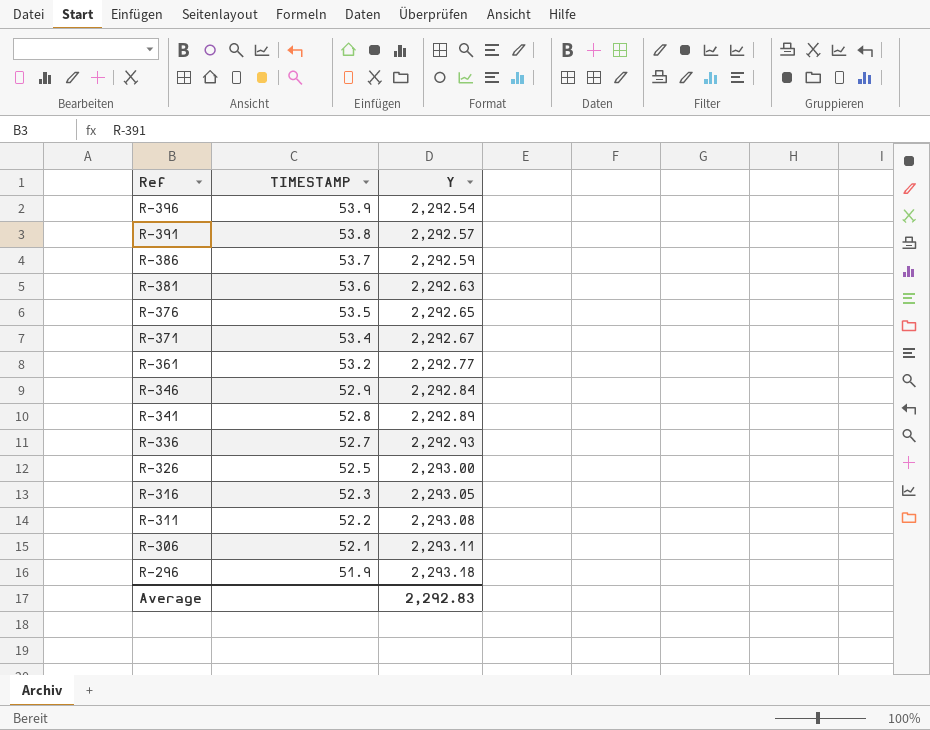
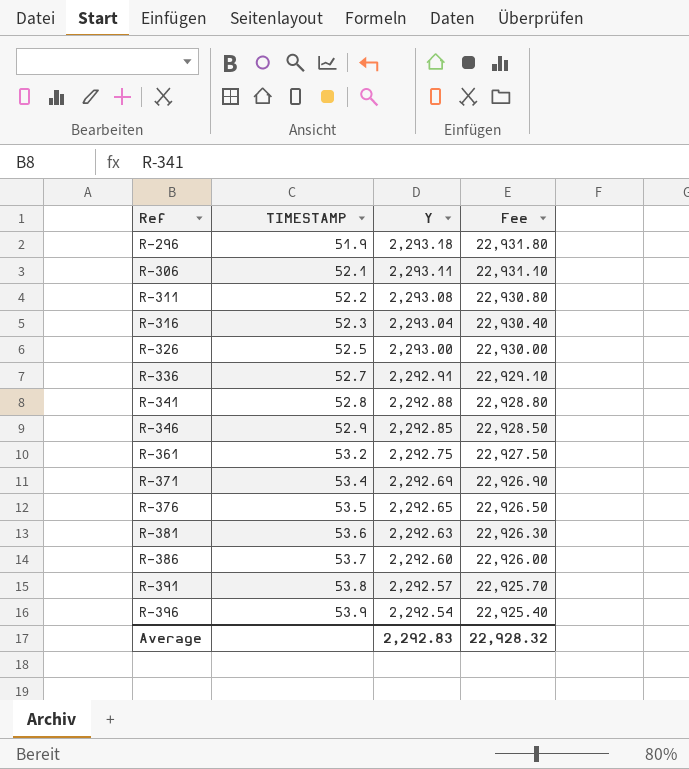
row order: Ref descending -> Ref ascending
column Fee | formula: none -> [Y] * 10
R-316 | Y: 2,293.05 -> 2,293.04
R-336 | Y: 2,292.93 -> 2,292.91
R-341 | Y: 2,292.89 -> 2,292.88
R-346 | Y: 2,292.84 -> 2,292.85
R-361 | Y: 2,292.77 -> 2,292.75
R-371 | Y: 2,292.67 -> 2,292.69
R-386 | Y: 2,292.59 -> 2,292.60

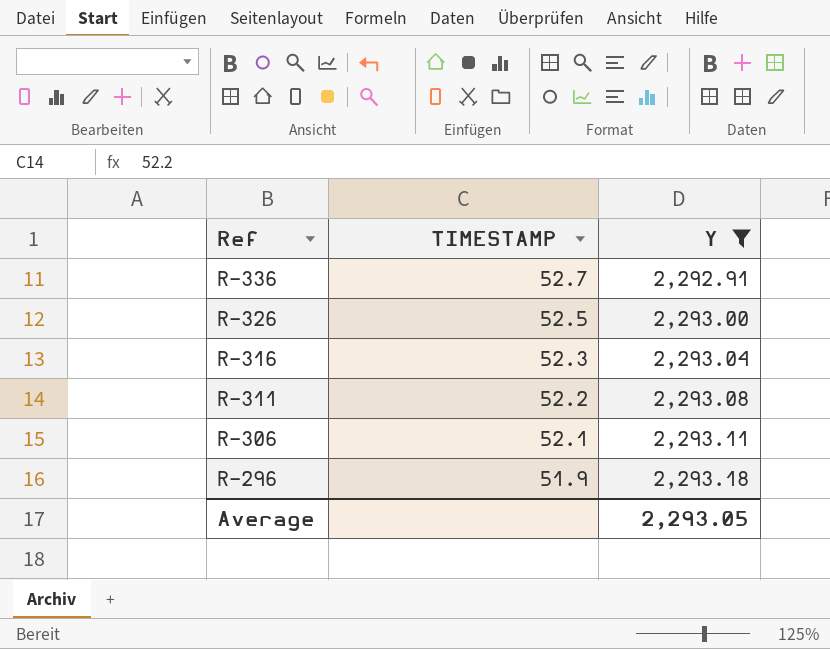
filter: none -> Y >= 2,292.91
row order: Ref ascending -> Ref descending
column Fee | formula: [Y] * 10 -> none
Average | Y: 2,292.83 -> 2,293.05

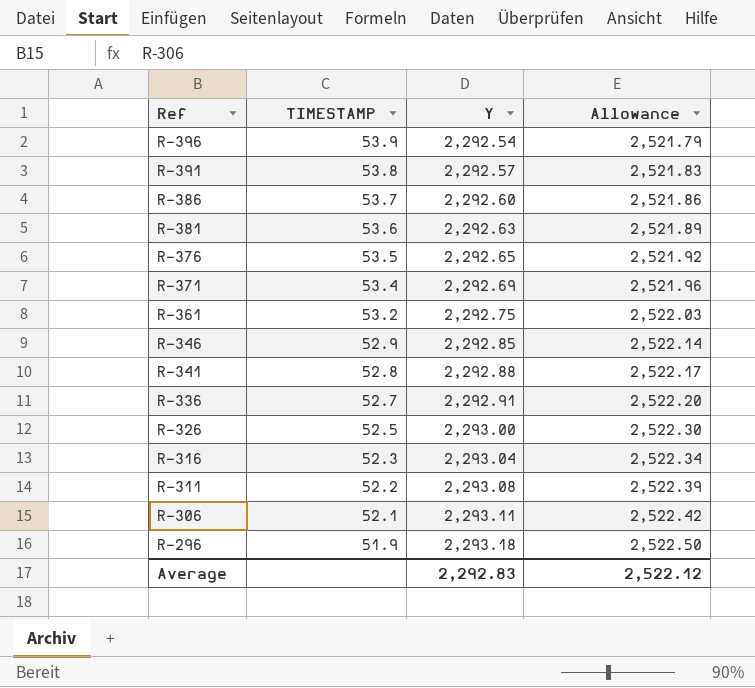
filter: Y >= 2,292.91 -> none
column Allowance | formula: none -> [Y] * 1.1
Average | Y: 2,293.05 -> 2,292.83

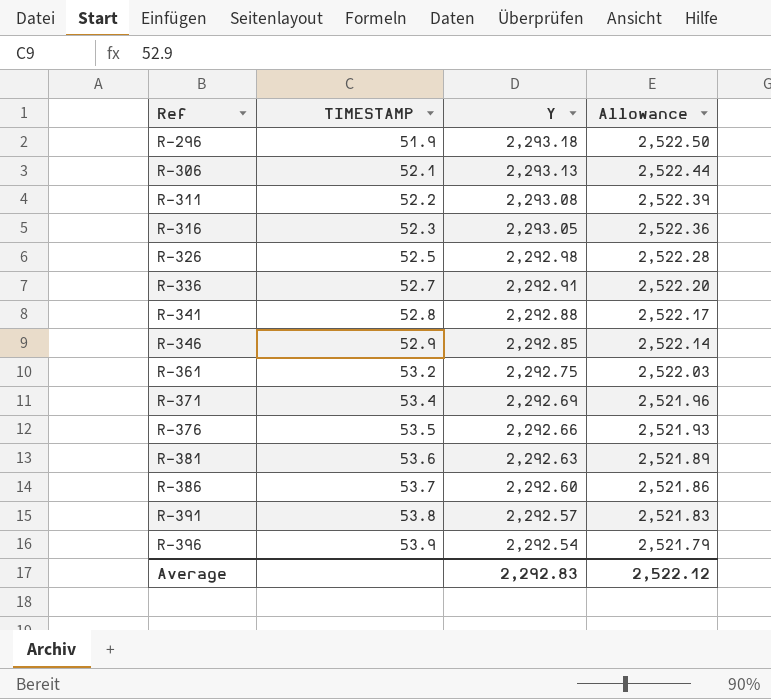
row order: Ref descending -> Ref ascending
R-306 | Y: 2,293.11 -> 2,293.13
R-306 | Allowance: 2,522.42 -> 2,522.44
R-316 | Y: 2,293.04 -> 2,293.05
R-316 | Allowance: 2,522.34 -> 2,522.36
R-326 | Y: 2,293.00 -> 2,292.98
R-326 | Allowance: 2,522.30 -> 2,522.28
R-376 | Y: 2,292.65 -> 2,292.66
R-376 | Allowance: 2,521.92 -> 2,521.93

